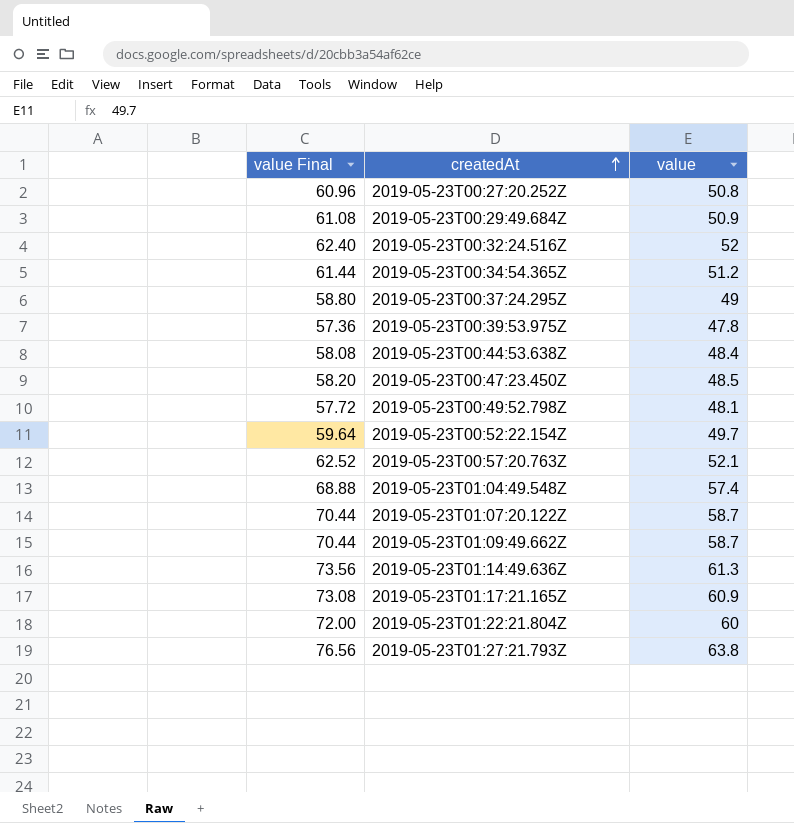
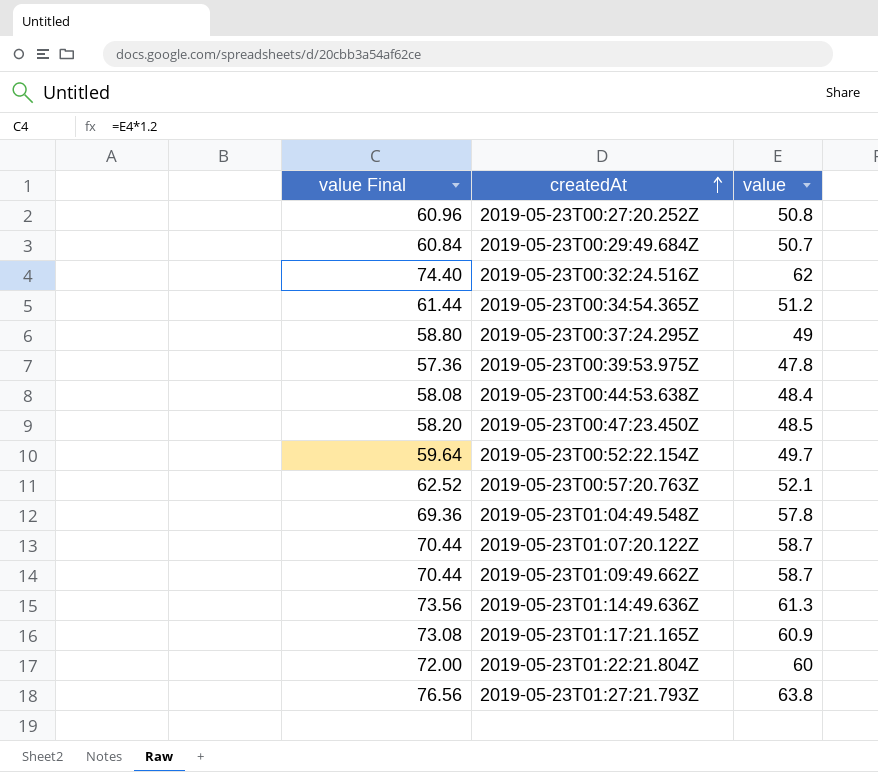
row 2019-05-23T00:49:52.798Z: 57.72 | 48.1 -> none
2019-05-23T00:29:49.684Z | value Final: 61.08 -> 60.84
2019-05-23T00:29:49.684Z | value: 50.9 -> 50.7
2019-05-23T00:32:24.516Z | value Final: 62.40 -> 74.40
2019-05-23T00:32:24.516Z | value: 52 -> 62
2019-05-23T01:04:49.548Z | value Final: 68.88 -> 69.36
2019-05-23T01:04:49.548Z | value: 57.4 -> 57.8

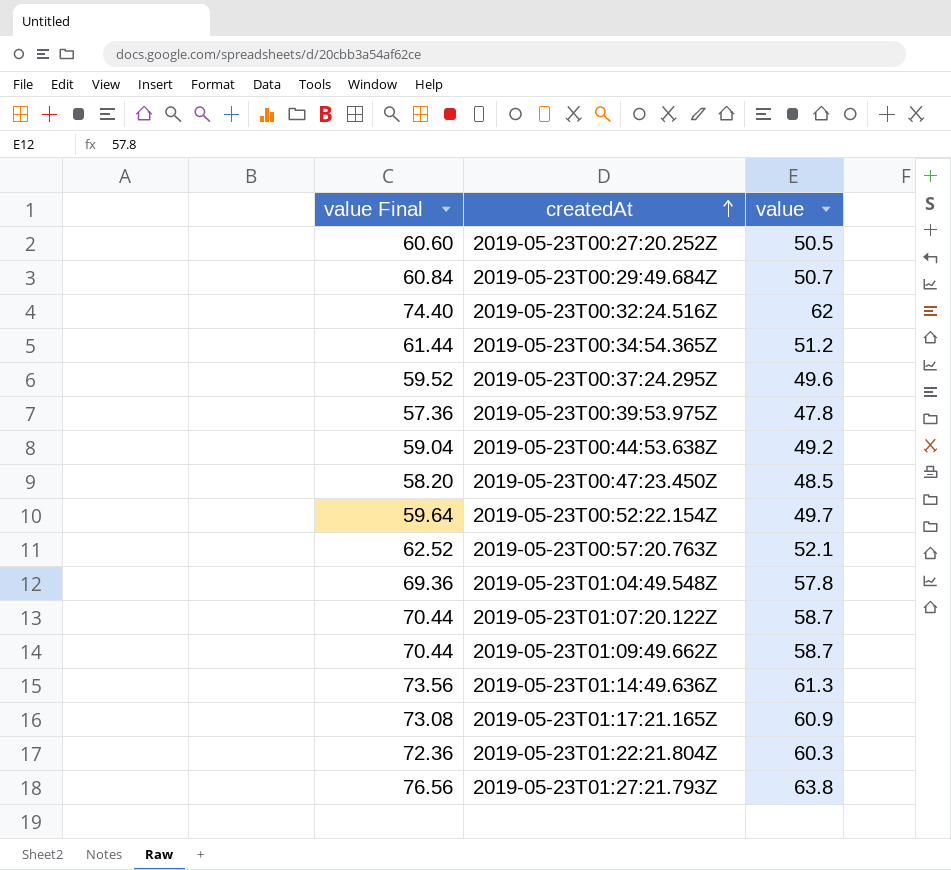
2019-05-23T00:27:20.252Z | value Final: 60.96 -> 60.60
2019-05-23T00:27:20.252Z | value: 50.8 -> 50.5
2019-05-23T00:37:24.295Z | value Final: 58.80 -> 59.52
2019-05-23T00:37:24.295Z | value: 49 -> 49.6
2019-05-23T00:44:53.638Z | value Final: 58.08 -> 59.04
2019-05-23T00:44:53.638Z | value: 48.4 -> 49.2
2019-05-23T01:22:21.804Z | value Final: 72.00 -> 72.36
2019-05-23T01:22:21.804Z | value: 60 -> 60.3

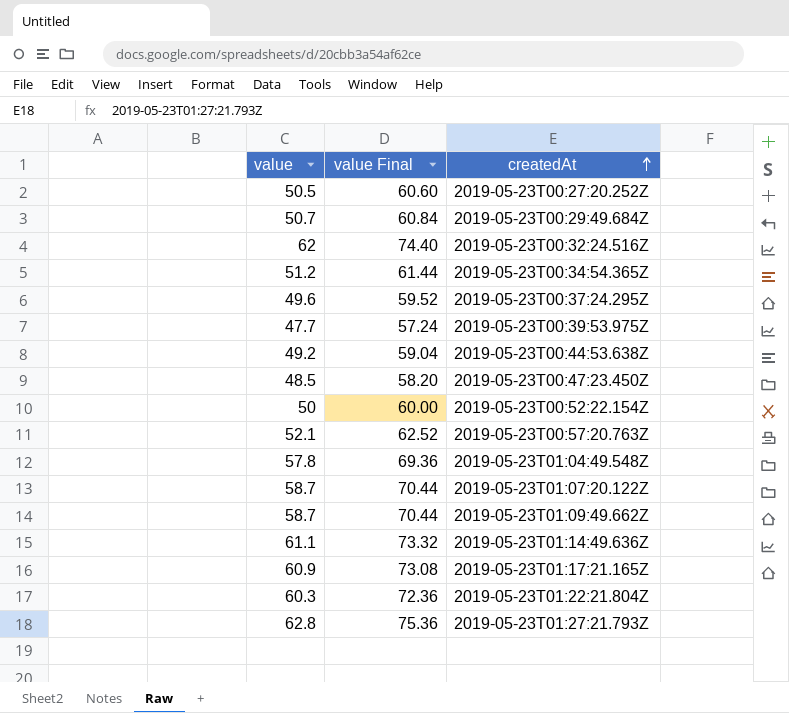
column value | position: 3 -> 1
2019-05-23T00:39:53.975Z | value: 47.8 -> 47.7
2019-05-23T00:39:53.975Z | value Final: 57.36 -> 57.24
2019-05-23T00:52:22.154Z | value: 49.7 -> 50
2019-05-23T00:52:22.154Z | value Final: 59.64 -> 60.00
2019-05-23T01:14:49.636Z | value: 61.3 -> 61.1
2019-05-23T01:14:49.636Z | value Final: 73.56 -> 73.32
2019-05-23T01:27:21.793Z | value: 63.8 -> 62.8
2019-05-23T01:27:21.793Z | value Final: 76.56 -> 75.36

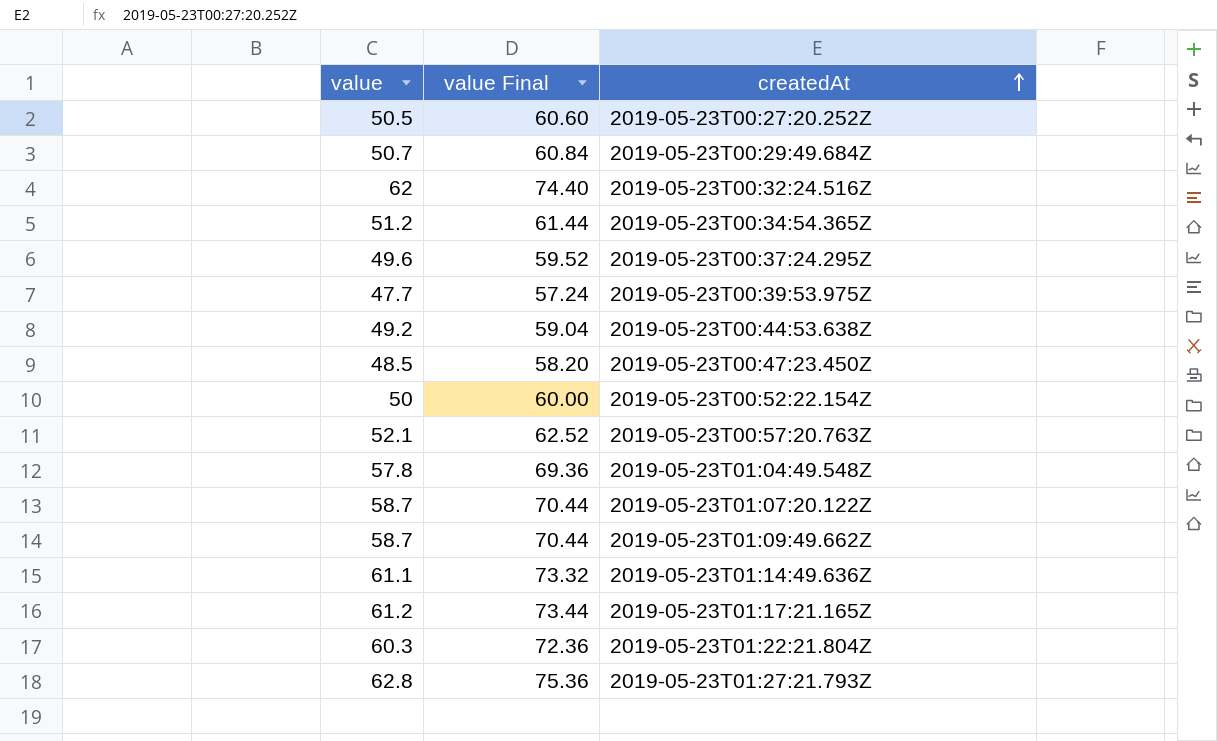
2019-05-23T01:17:21.165Z | value: 60.9 -> 61.2
2019-05-23T01:17:21.165Z | value Final: 73.08 -> 73.44

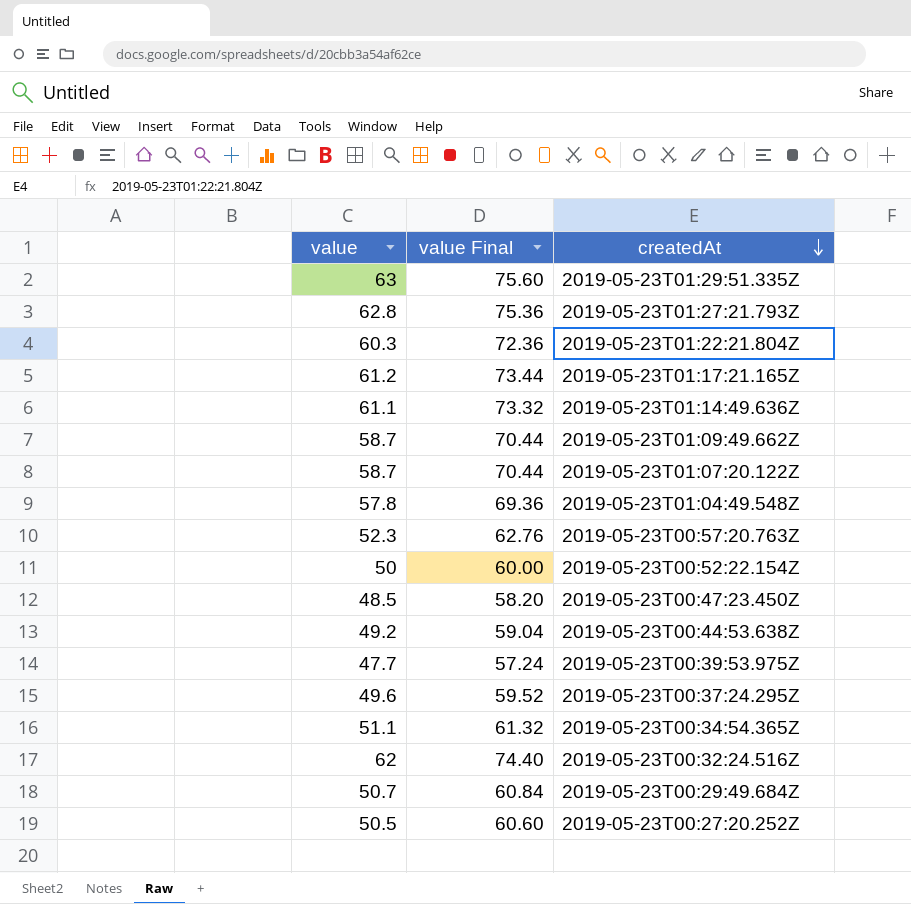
row order: createdAt ascending -> createdAt descending
row 2019-05-23T01:29:51.335Z: none -> 63 | 75.60
2019-05-23T00:57:20.763Z | value: 52.1 -> 52.3
2019-05-23T00:57:20.763Z | value Final: 62.52 -> 62.76
2019-05-23T00:34:54.365Z | value: 51.2 -> 51.1
2019-05-23T00:34:54.365Z | value Final: 61.44 -> 61.32

